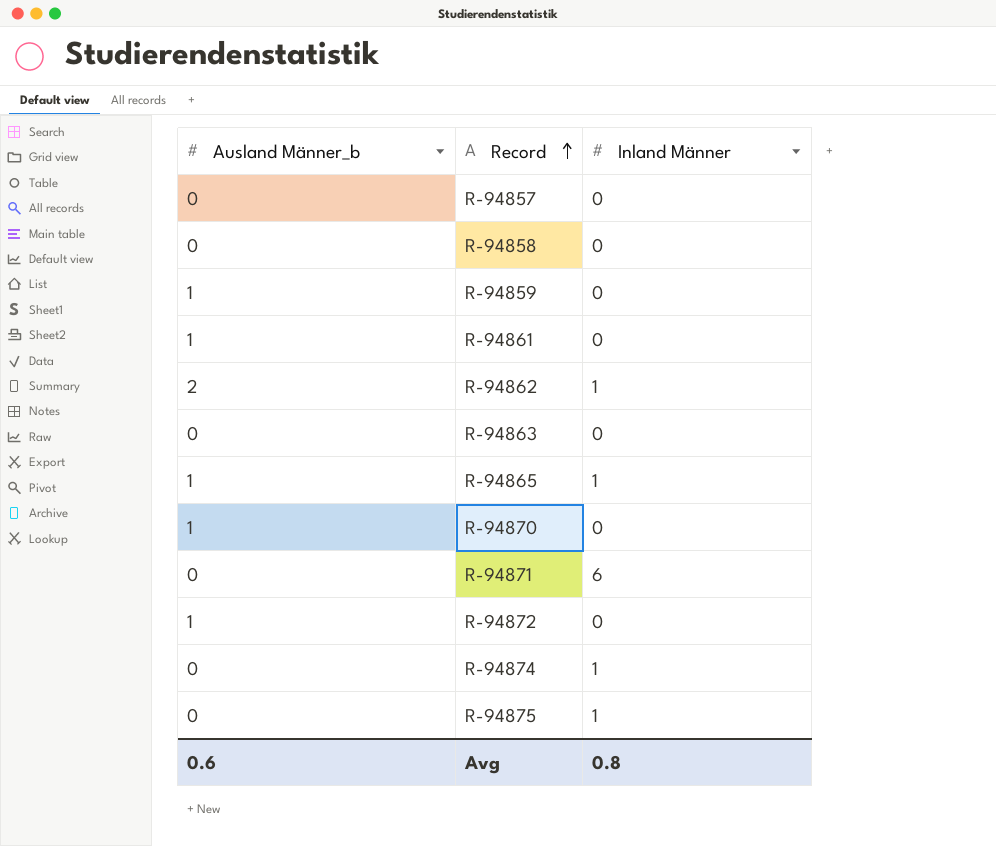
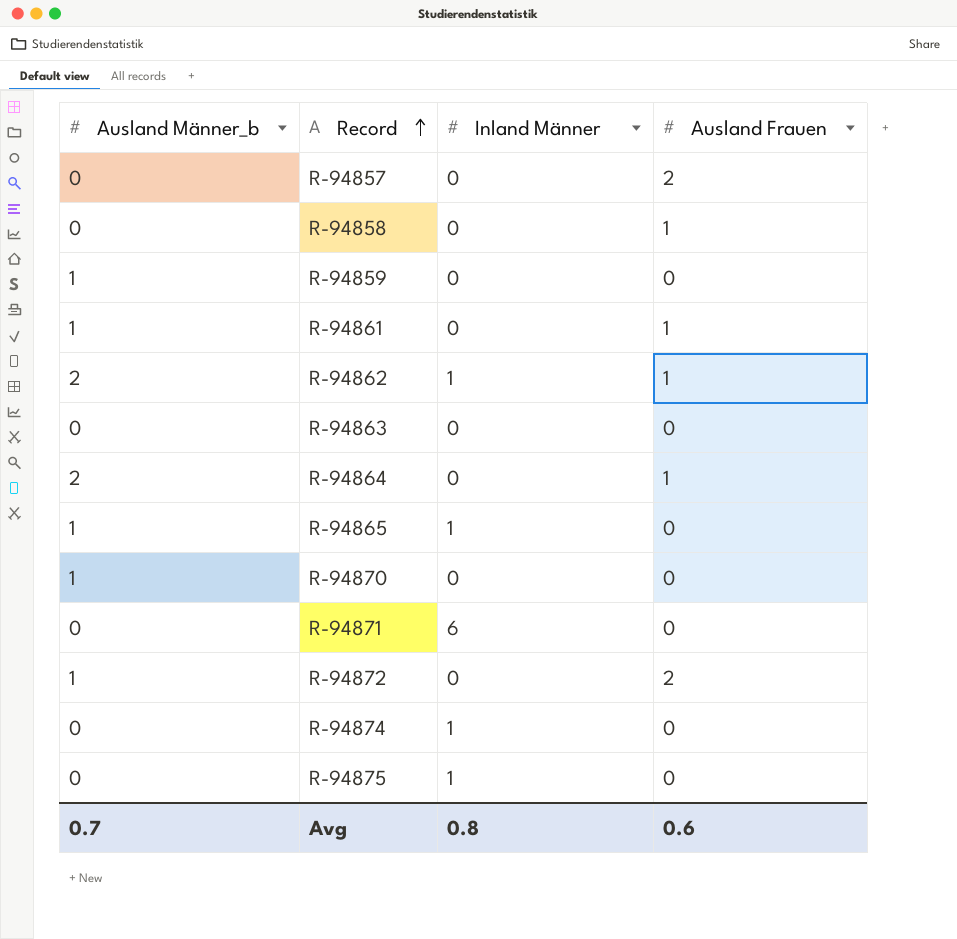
column Ausland Frauen | position: none -> 4
row R-94864: none -> 2 | 0 | 1
Avg | Ausland Männer_b: 0.6 -> 0.7

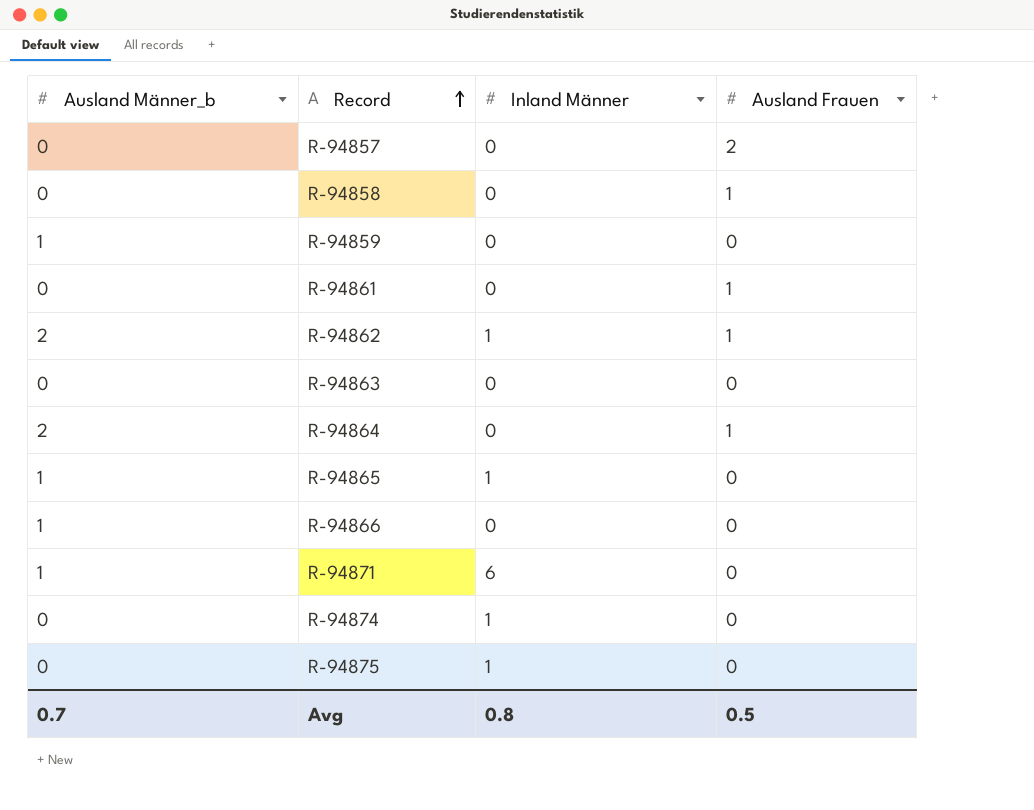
row R-94870: 1 | 0 | 0 -> none
row R-94872: 1 | 0 | 2 -> none
R-94861 | Ausland Männer_b: 1 -> 0
row R-94866: none -> 1 | 0 | 0
R-94871 | Ausland Männer_b: 0 -> 1
Avg | Ausland Frauen: 0.6 -> 0.5

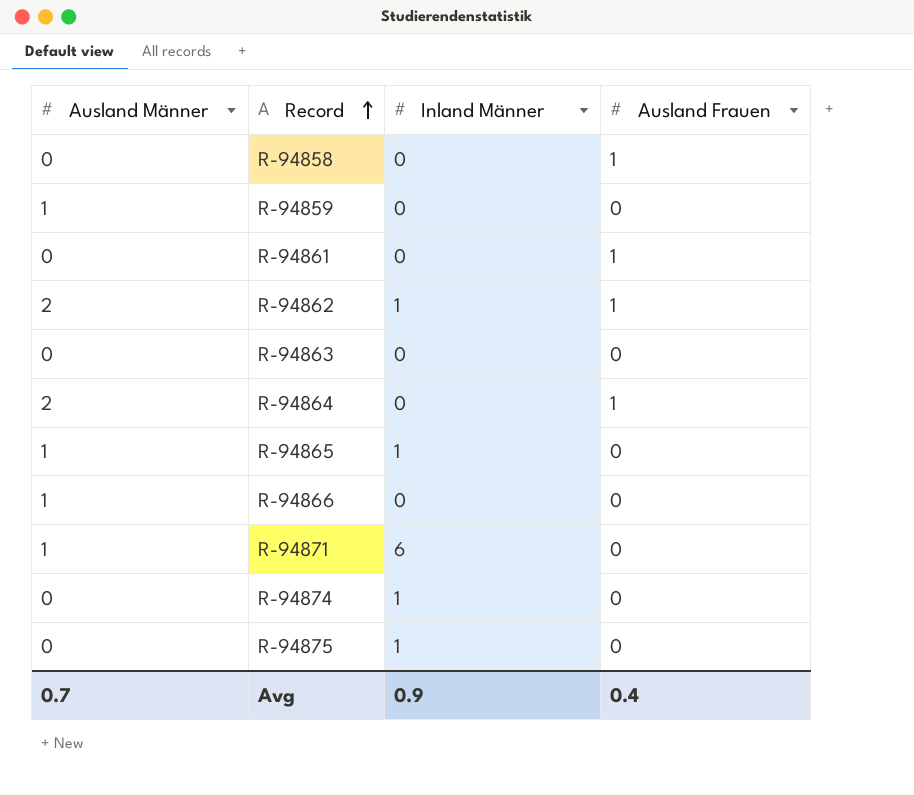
column name: Ausland Männer_b -> Ausland Männer
row R-94857: 0 | 0 | 2 -> none
Avg | Inland Männer: 0.8 -> 0.9
Avg | Ausland Frauen: 0.5 -> 0.4

